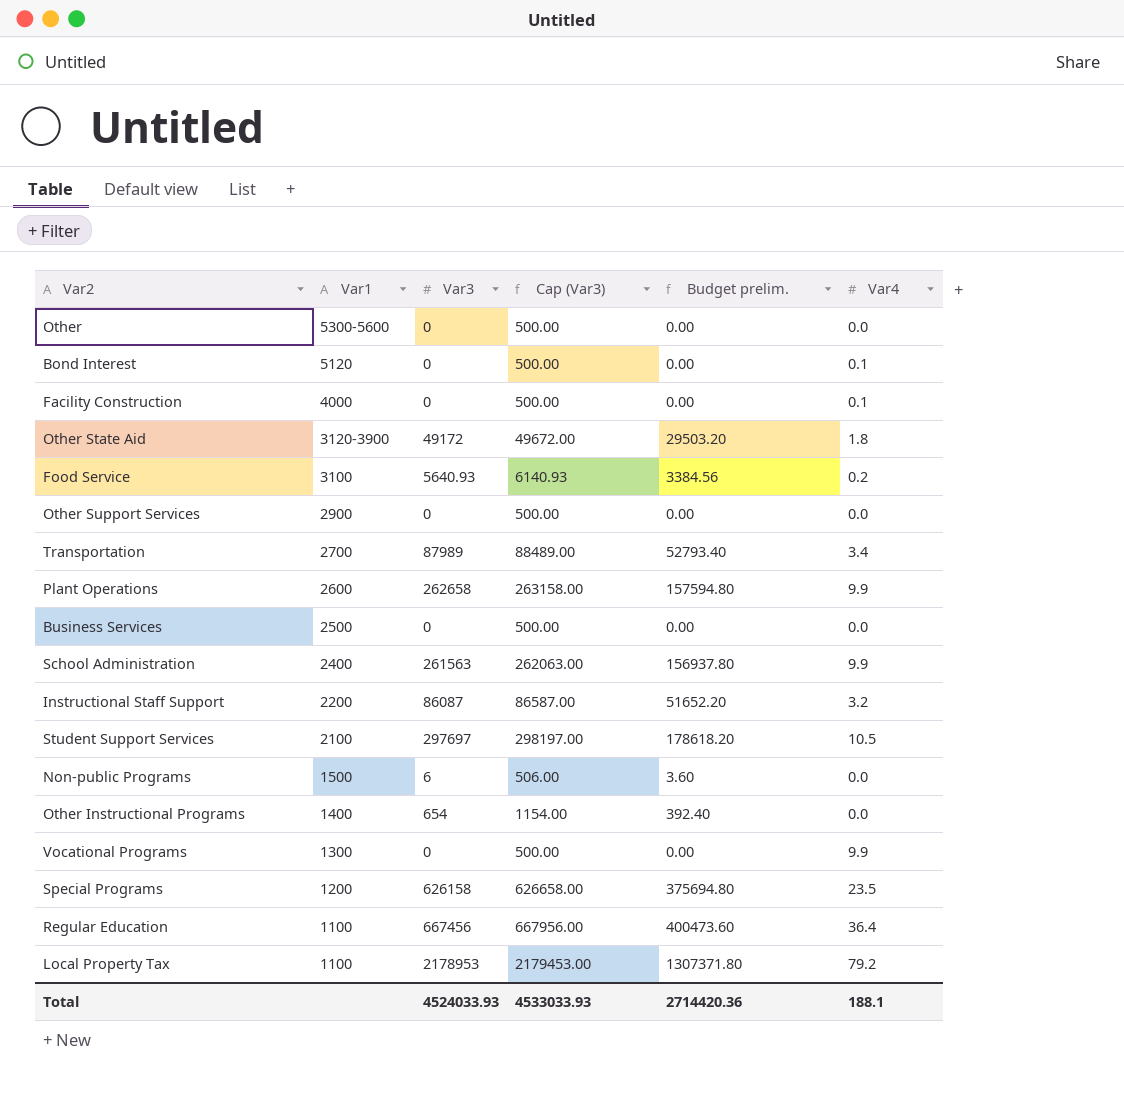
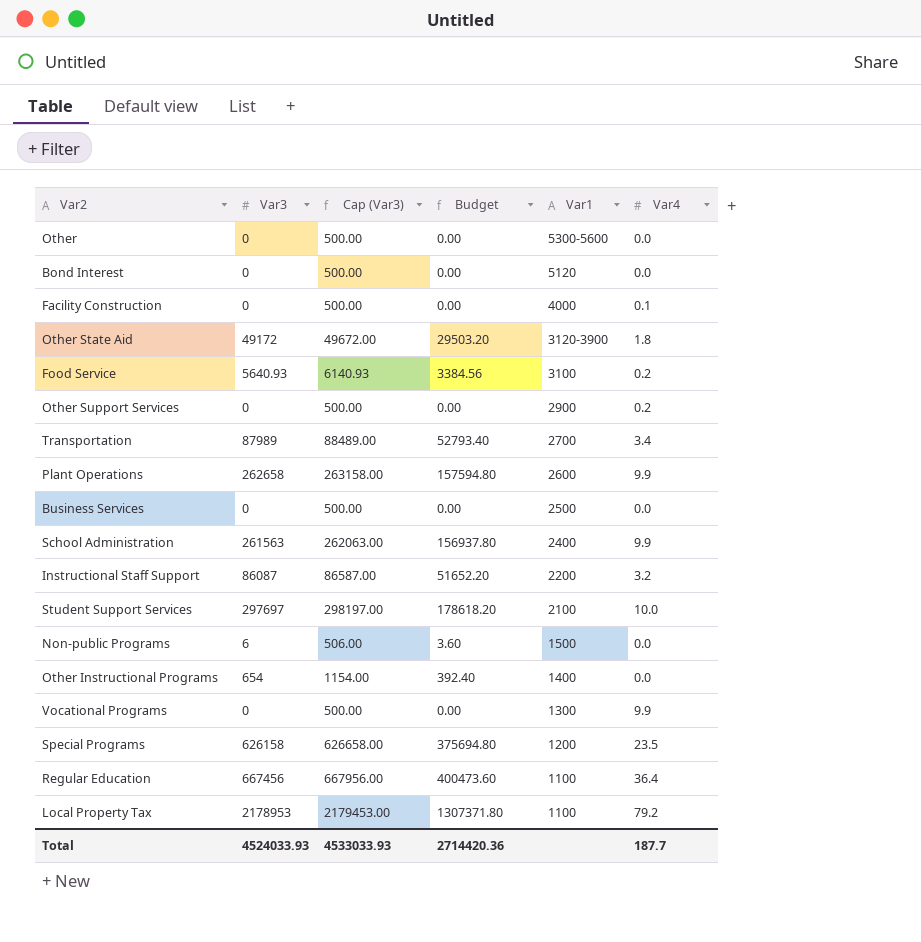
column name: Budget prelim. -> Budget
column Var1 | position: 2 -> 5
Bond Interest | Var4: 0.1 -> 0.0
Other Support Services | Var4: 0.0 -> 0.2
Student Support Services | Var4: 10.5 -> 10.0
Total | Var4: 188.1 -> 187.7

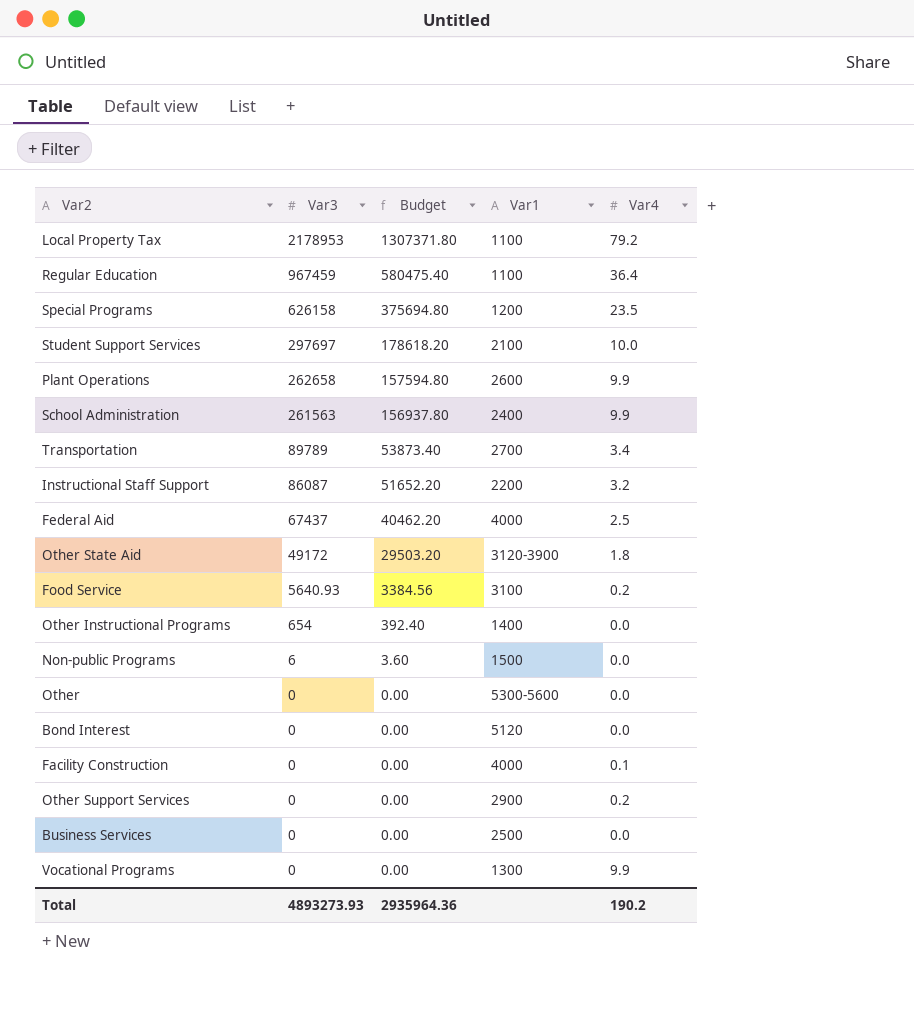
row order: Var1 descending -> Var3 descending
column Cap (Var3) | formula: [Var3] + 500 -> none
Regular Education | Var3: 667456 -> 967459
Regular Education | Budget: 400473.60 -> 580475.40
Transportation | Var3: 87989 -> 89789
Transportation | Budget: 52793.40 -> 53873.40
row Federal Aid: none -> 67437 | 40462.20 | 4000 | 2.5
Total | Var3: 4524033.93 -> 4893273.93
Total | Budget: 2714420.36 -> 2935964.36
Total | Var4: 187.7 -> 190.2

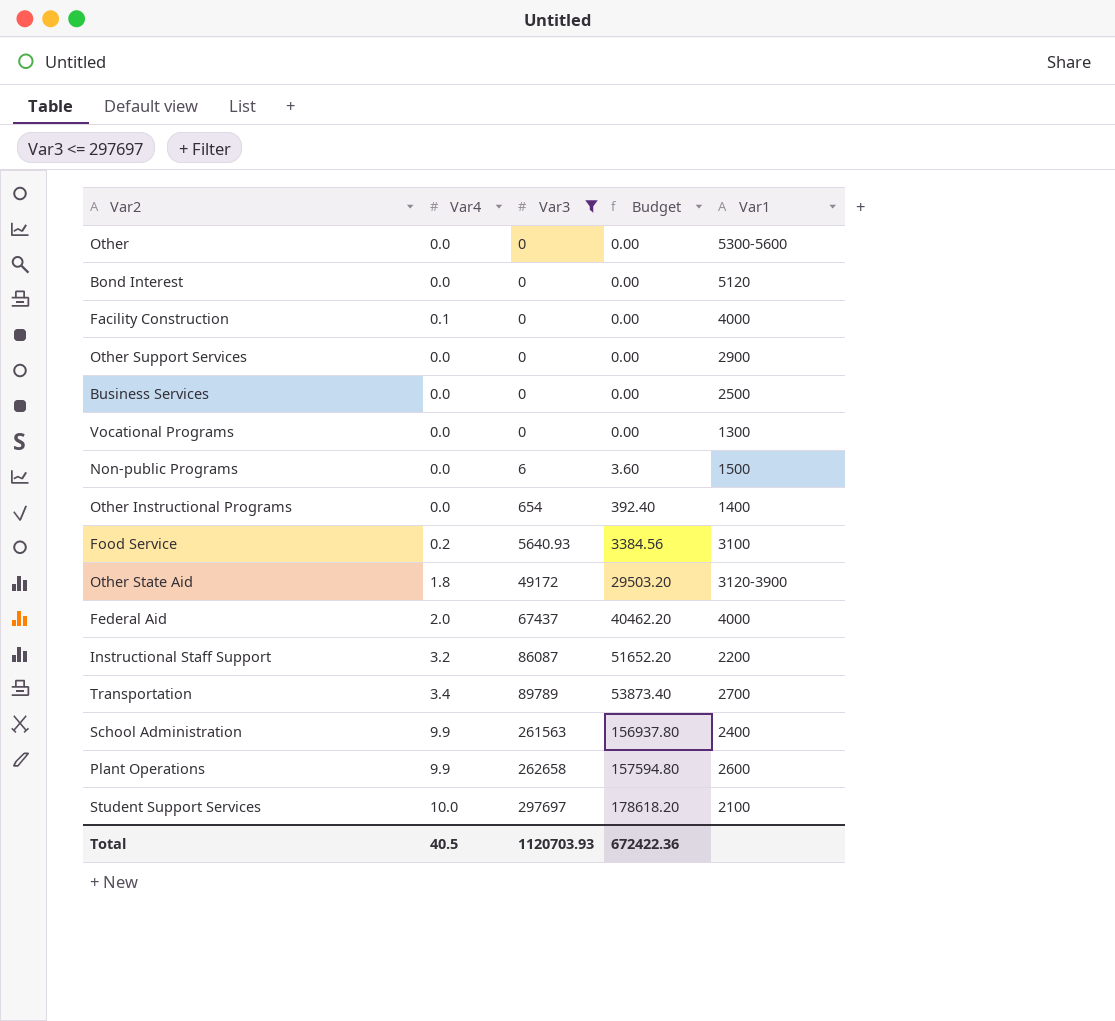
filter: none -> Var3 <= 297697
row order: Var3 descending -> Var3 ascending
column Var4 | position: 5 -> 2
Other Support Services | Var4: 0.2 -> 0.0
Vocational Programs | Var4: 9.9 -> 0.0
Federal Aid | Var4: 2.5 -> 2.0
Total | Var4: 190.2 -> 40.5
Total | Var3: 4893273.93 -> 1120703.93
Total | Budget: 2935964.36 -> 672422.36

